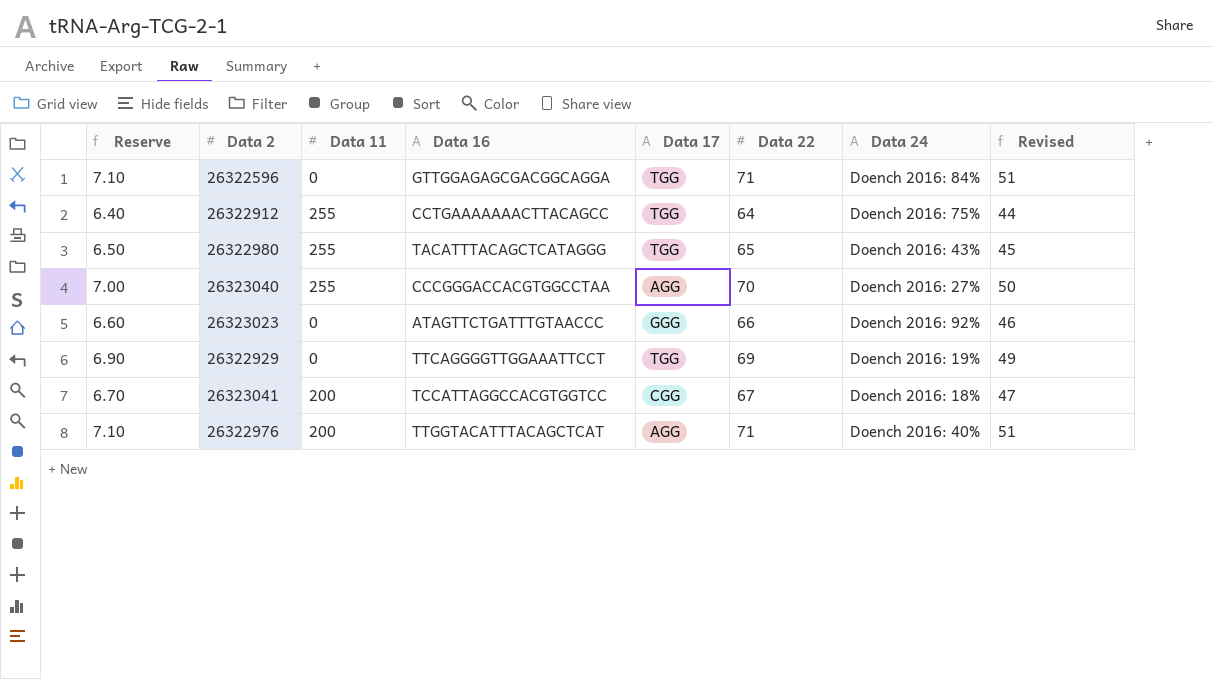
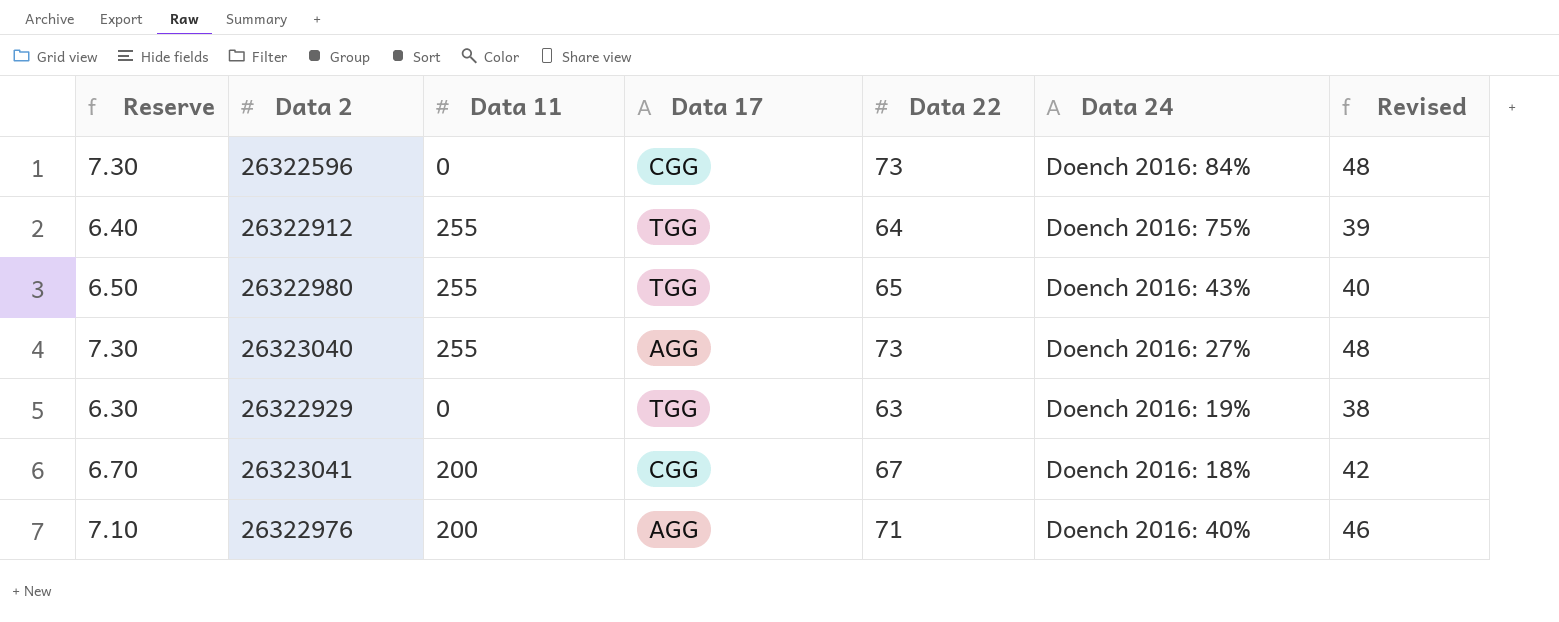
column Data 16 | position: 4 -> none
column Revised | formula: [Data 22] - 20 -> [Data 22] - 25
row 26323023: 6.60 | 0 | ATAGTTCTGATTTGTAACCC | GGG | 66 | Doench 2016: 92% | 46 -> none
26322596 | Reserve: 7.10 -> 7.30
26322596 | Data 17: TGG -> CGG
26322596 | Data 22: 71 -> 73
26323040 | Reserve: 7.00 -> 7.30
26323040 | Data 22: 70 -> 73
26322929 | Reserve: 6.90 -> 6.30
26322929 | Data 22: 69 -> 63

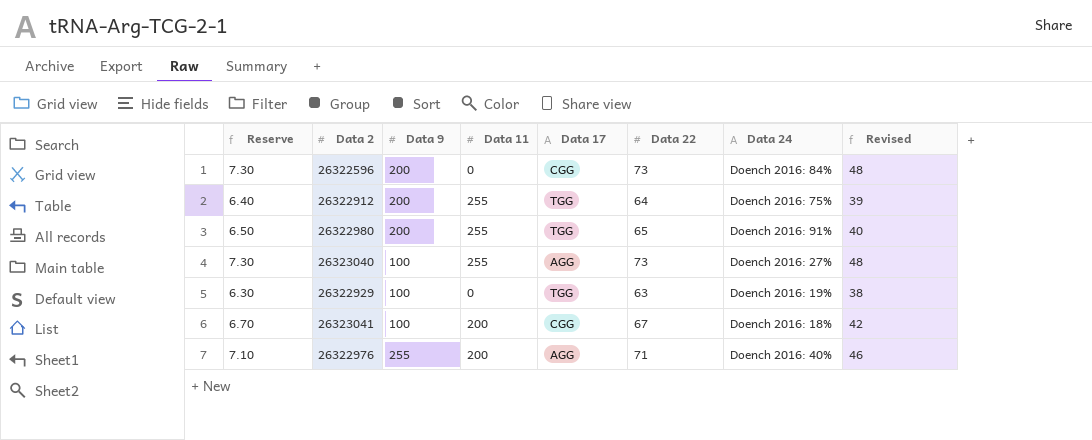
column Data 9 | position: none -> 3
26322980 | Data 24: Doench 2016: 43% -> Doench 2016: 91%

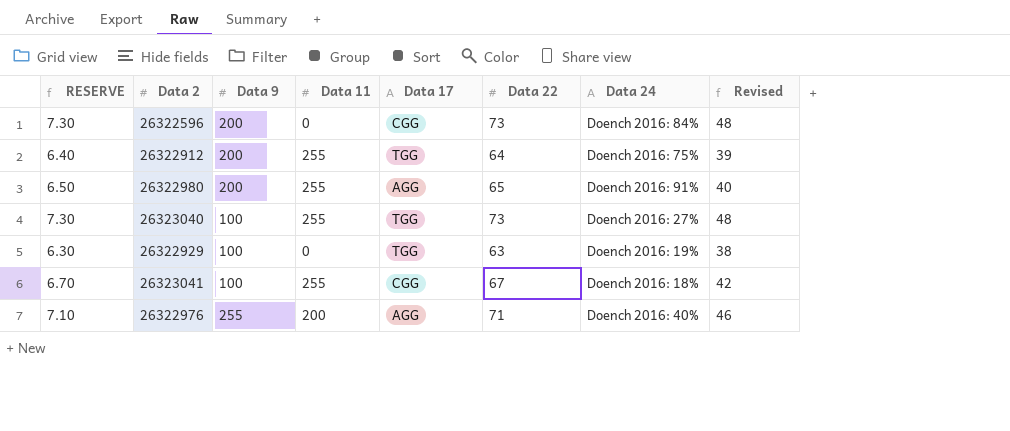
column name: Reserve -> RESERVE
26322980 | Data 17: TGG -> AGG
26323040 | Data 17: AGG -> TGG
26323041 | Data 11: 200 -> 255

